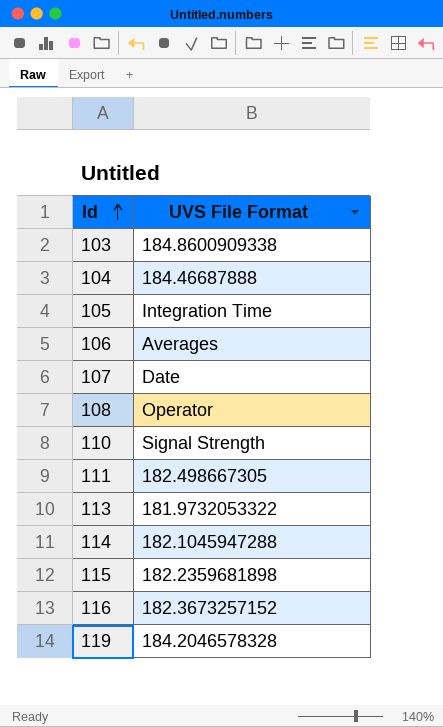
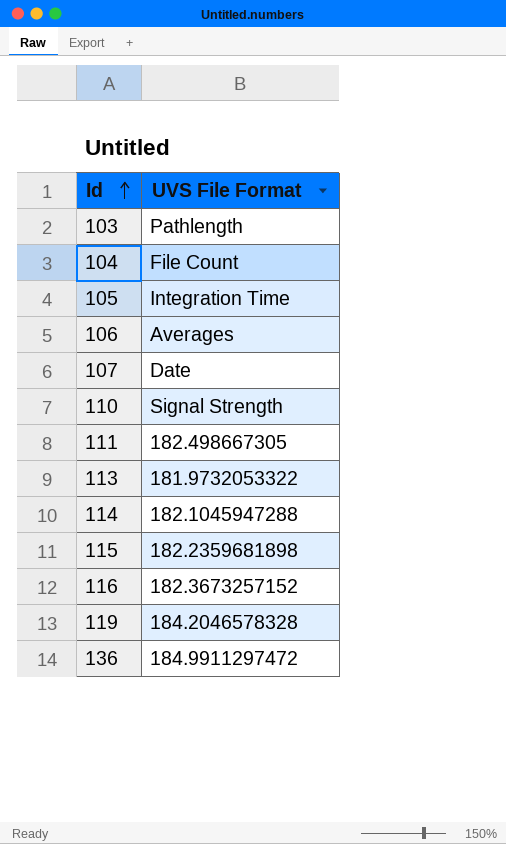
row 108: Operator -> none
103 | UVS File Format: 184.8600909338 -> Pathlength
104 | UVS File Format: 184.46687888 -> File Count
row 136: none -> 184.9911297472

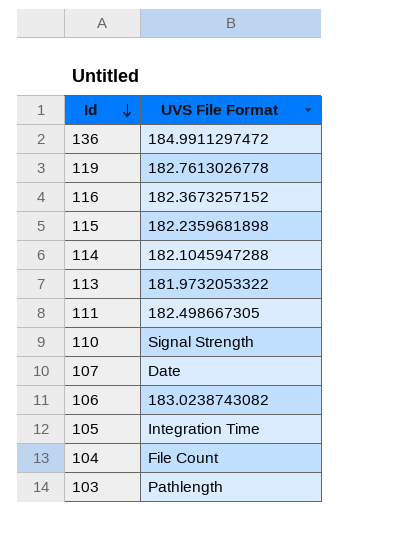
row order: Id ascending -> Id descending
119 | UVS File Format: 184.2046578328 -> 182.7613026778
106 | UVS File Format: Averages -> 183.0238743082

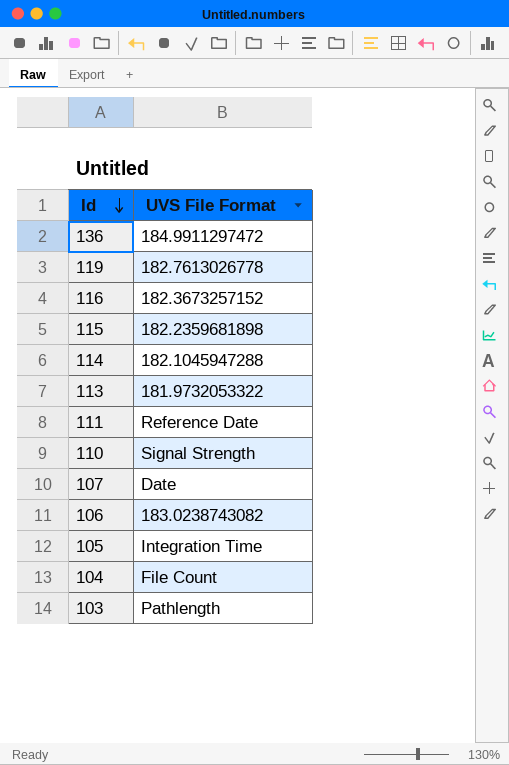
111 | UVS File Format: 182.498667305 -> Reference Date

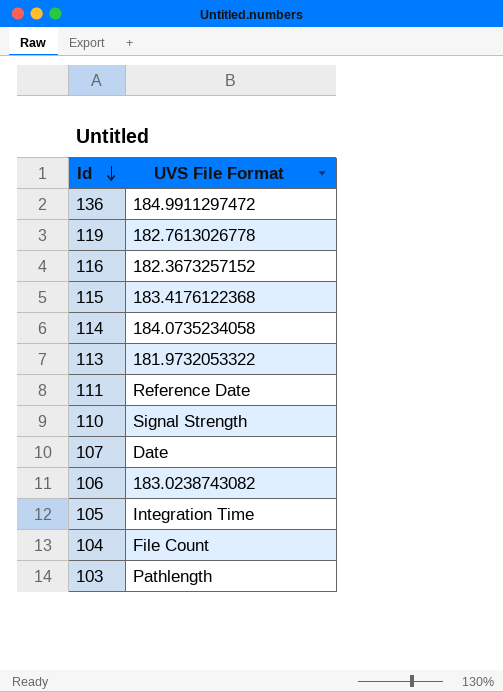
115 | UVS File Format: 182.2359681898 -> 183.4176122368
114 | UVS File Format: 182.1045947288 -> 184.0735234058

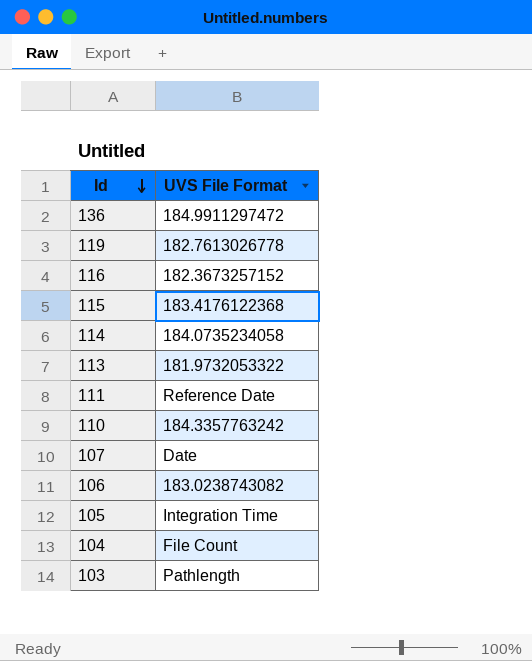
110 | UVS File Format: Signal Strength -> 184.3357763242

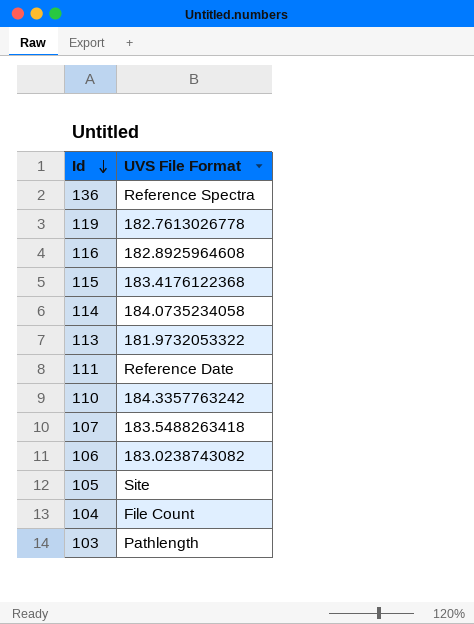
136 | UVS File Format: 184.9911297472 -> Reference Spectra
116 | UVS File Format: 182.3673257152 -> 182.8925964608
107 | UVS File Format: Date -> 183.5488263418
105 | UVS File Format: Integration Time -> Site

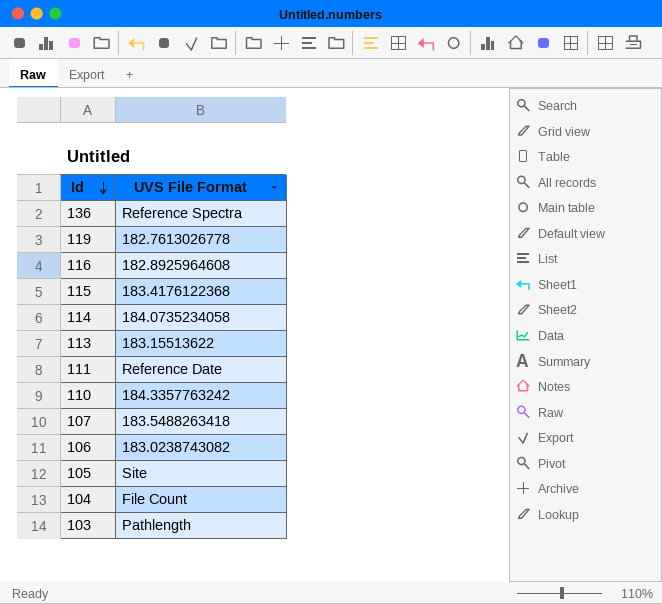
113 | UVS File Format: 181.9732053322 -> 183.15513622

